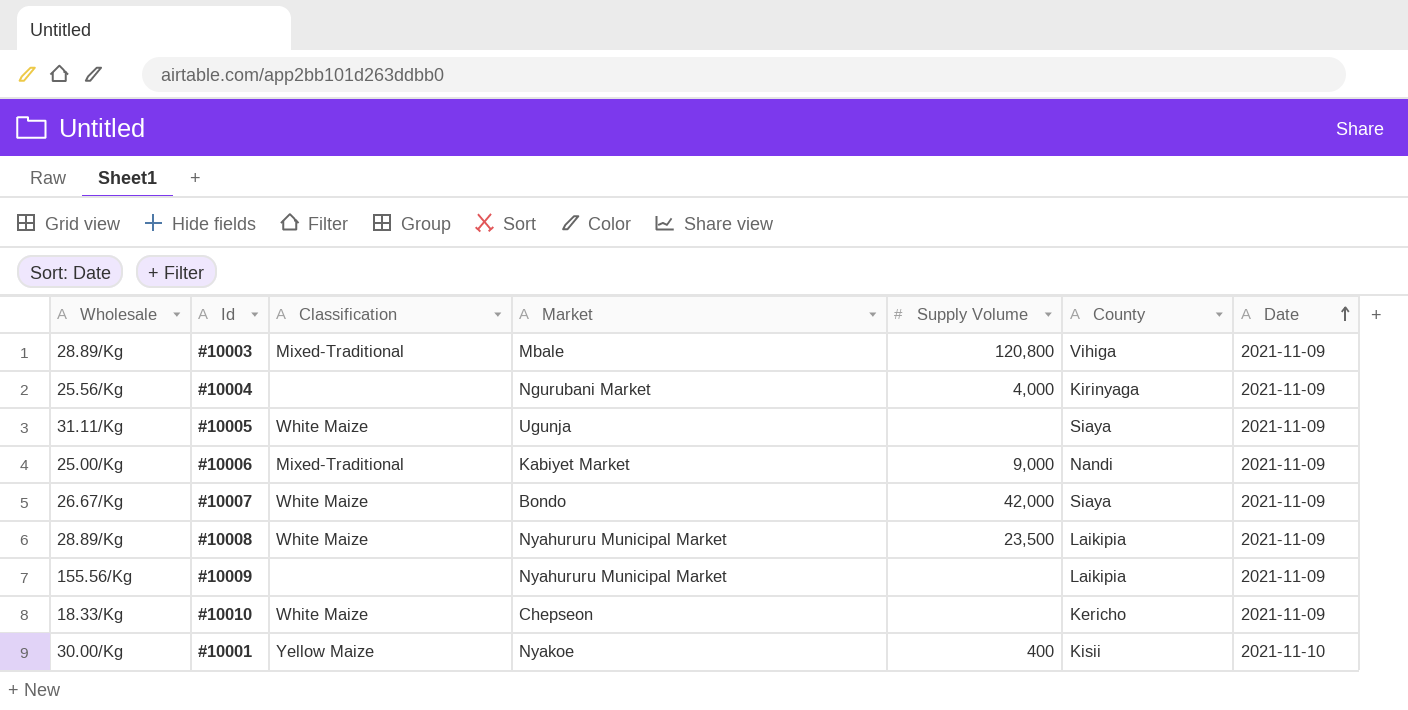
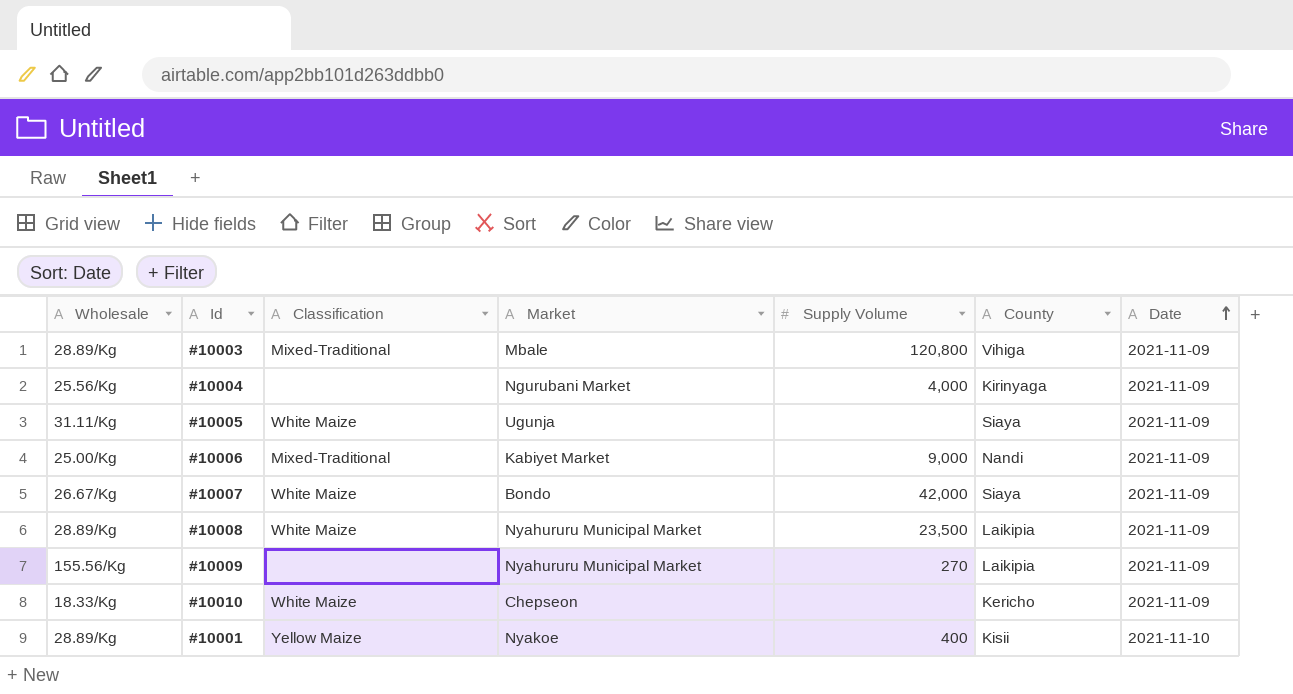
#10009 | Supply Volume: none -> 270
#10001 | Wholesale: 30.00/Kg -> 28.89/Kg

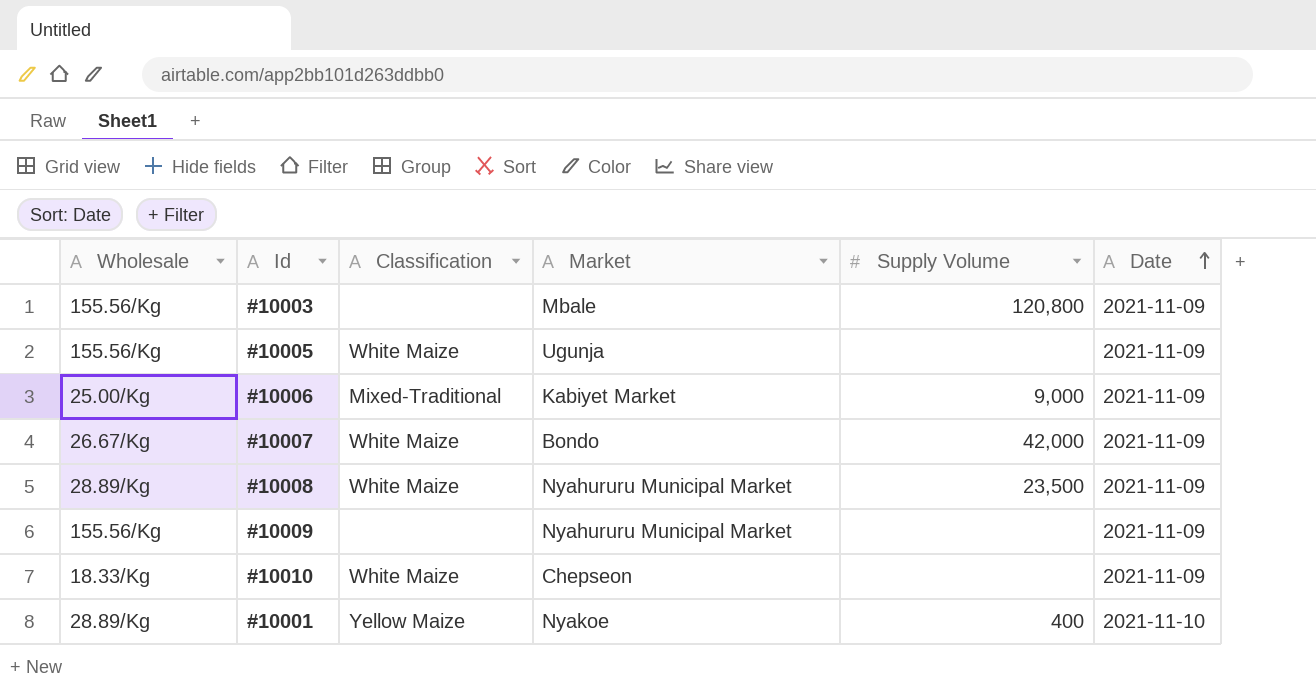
column County | position: 6 -> none
row #10004: 25.56/Kg | none | Ngurubani Market | 4,000 | Kirinyaga | 2021-11-09 -> none
#10003 | Wholesale: 28.89/Kg -> 155.56/Kg
#10003 | Classification: Mixed-Traditional -> none
#10005 | Wholesale: 31.11/Kg -> 155.56/Kg
#10009 | Supply Volume: 270 -> none

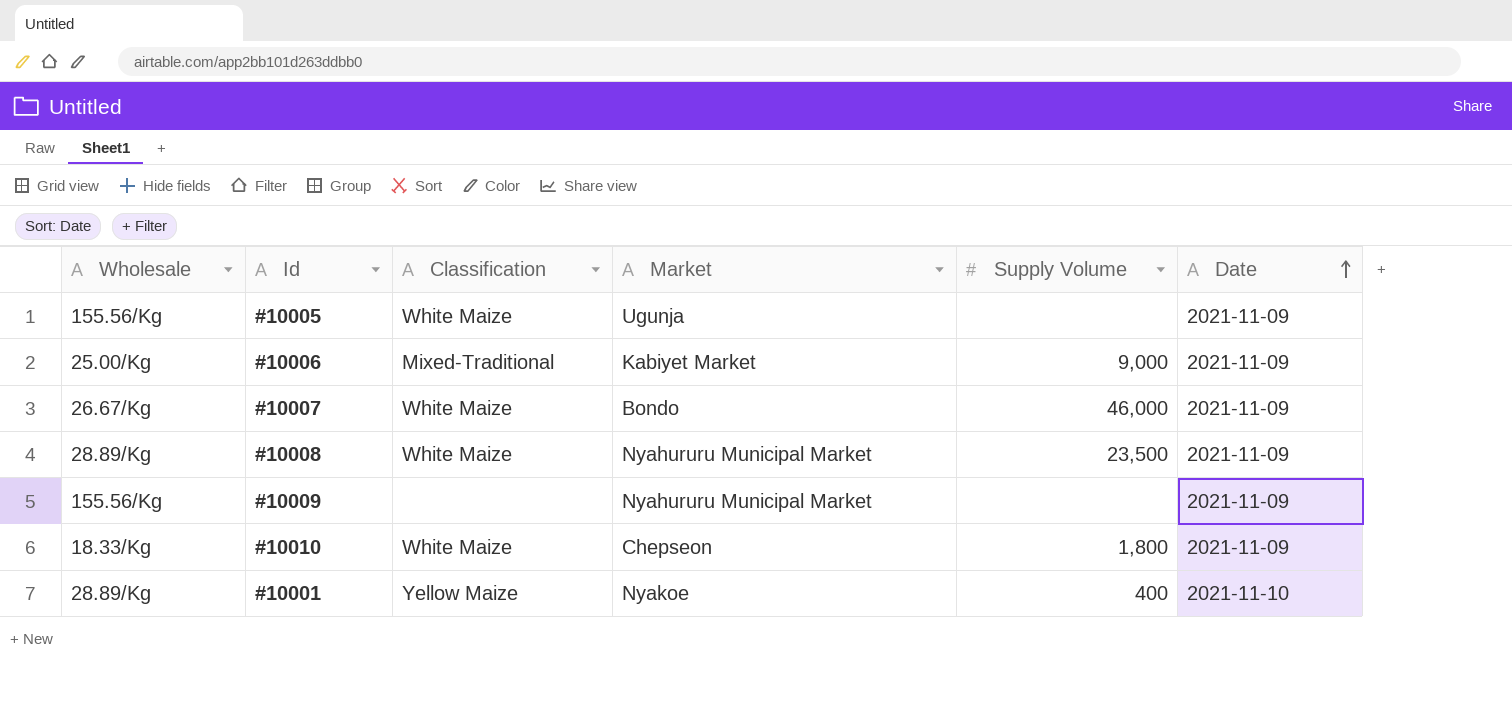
row #10003: 155.56/Kg | none | Mbale | 120,800 | 2021-11-09 -> none
#10007 | Supply Volume: 42,000 -> 46,000
#10010 | Supply Volume: none -> 1,800

